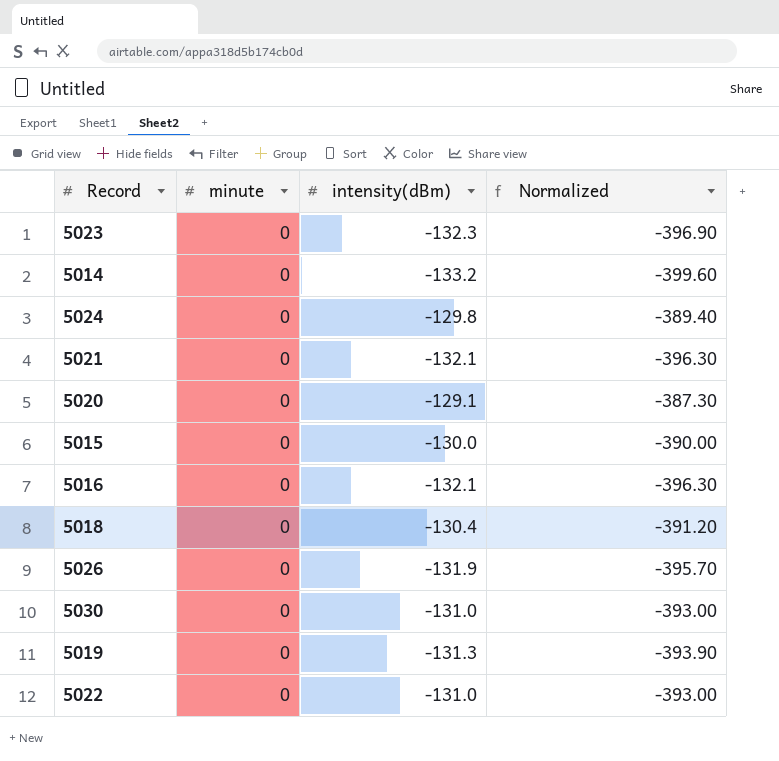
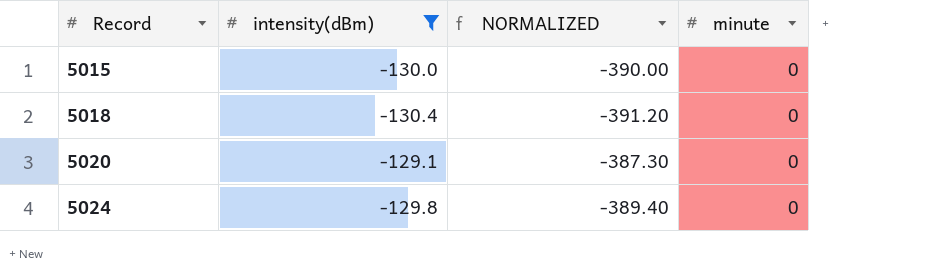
filter: none -> intensity(dBm) >= -130.4
row order: none -> Record ascending
column name: Normalized -> NORMALIZED
column minute | position: 2 -> 4

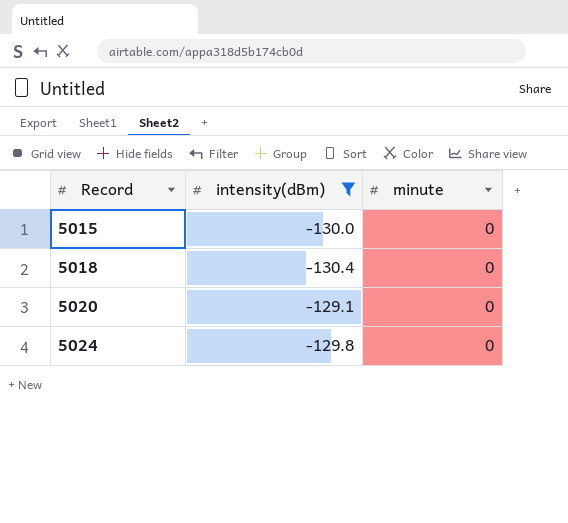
column NORMALIZED | formula: [intensity(dBm)] * 3 -> none

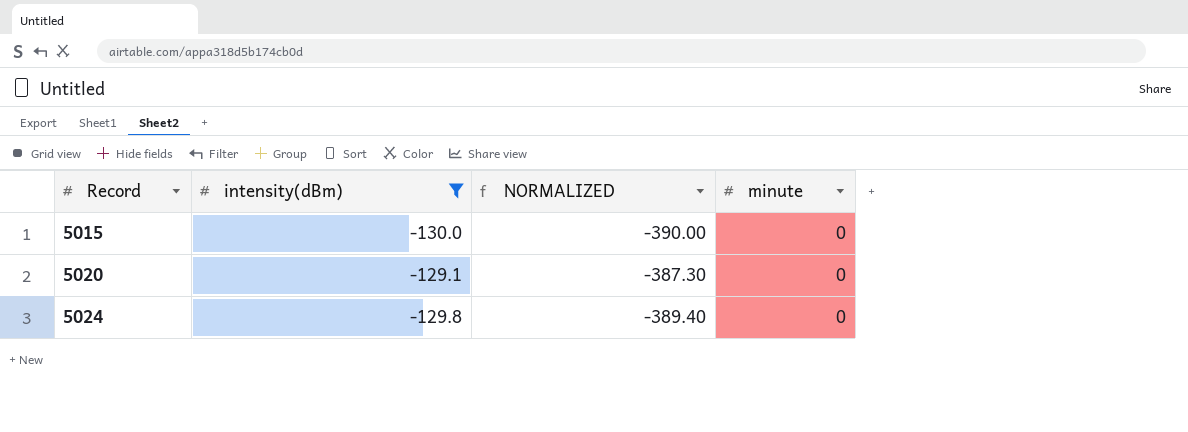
column NORMALIZED | formula: none -> [intensity(dBm)] * 3
row 5018: -130.4 | 0 -> none

